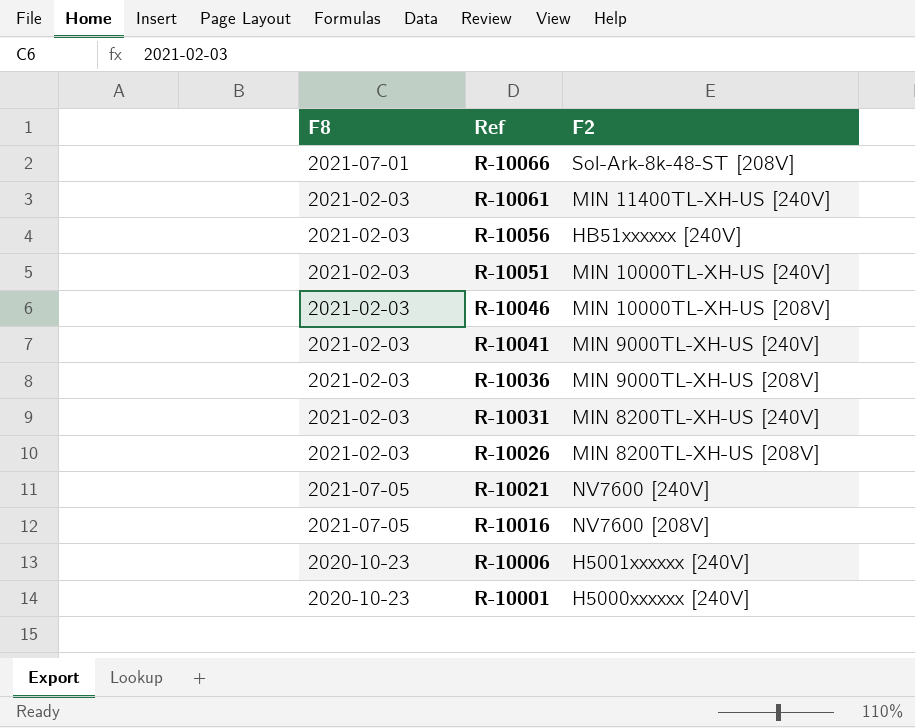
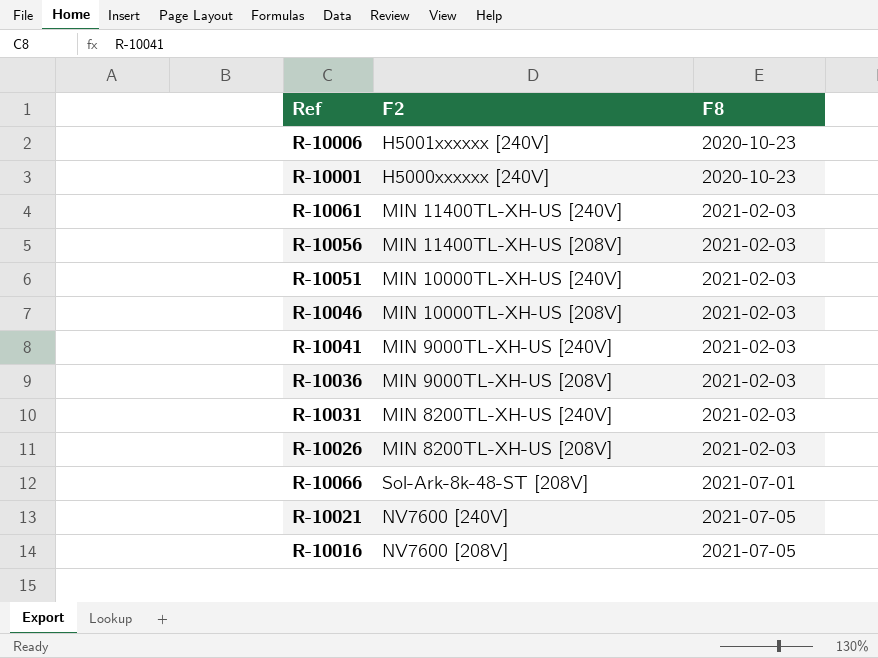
row order: Ref descending -> F8 ascending
column F8 | position: 1 -> 3
R-10056 | F2: HB51xxxxxx [240V] -> MIN 11400TL-XH-US [208V]

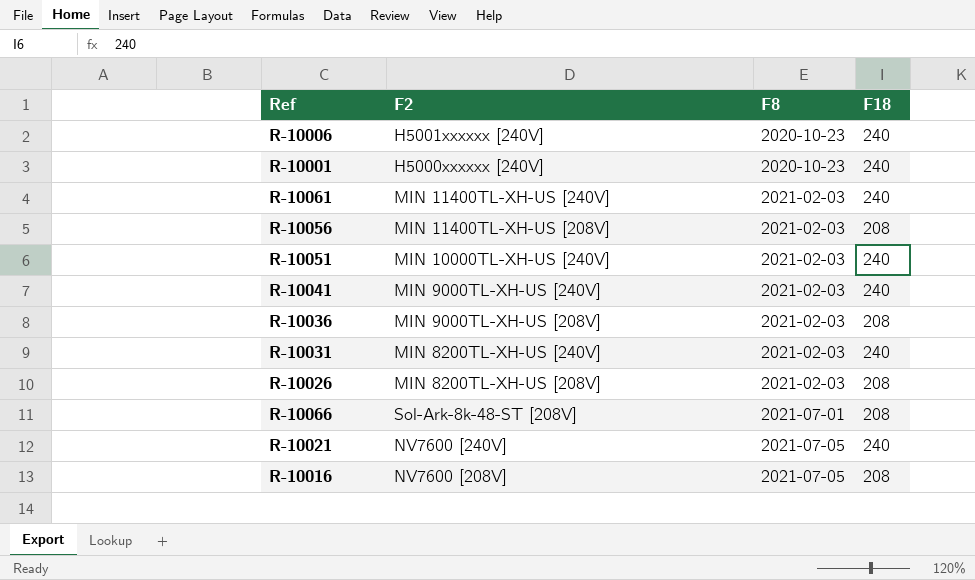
column F18 | position: none -> 4
row R-10046: MIN 10000TL-XH-US [208V] | 2021-02-03 -> none

